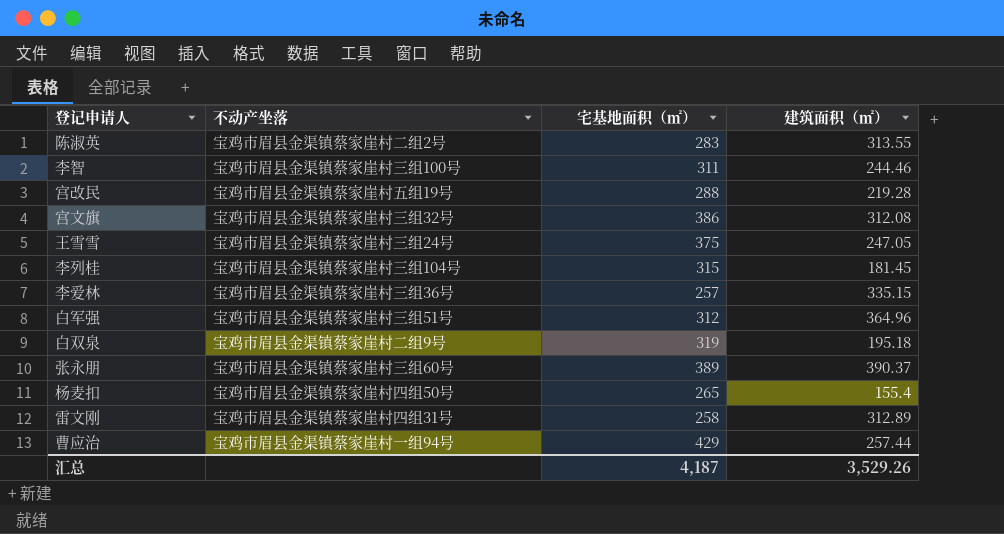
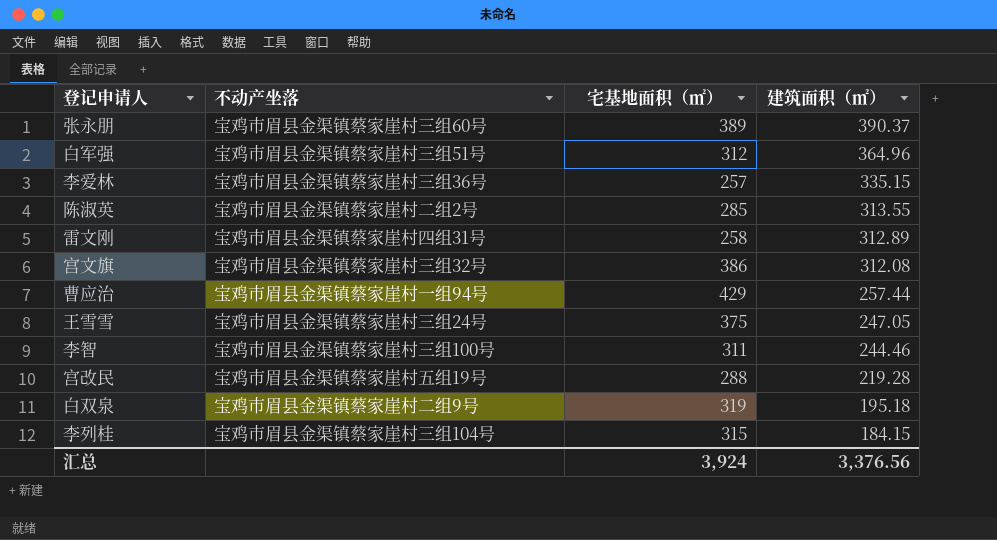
row order: none -> 建筑面积（㎡） descending
row 杨麦扣: 宝鸡市眉县金渠镇蔡家崖村四组50号 | 265 | 155.4 -> none
陈淑英 | 宅基地面积（㎡）: 283 -> 285
李列桂 | 建筑面积（㎡）: 181.45 -> 184.15
汇总 | 宅基地面积（㎡）: 4,187 -> 3,924
汇总 | 建筑面积（㎡）: 3,529.26 -> 3,376.56

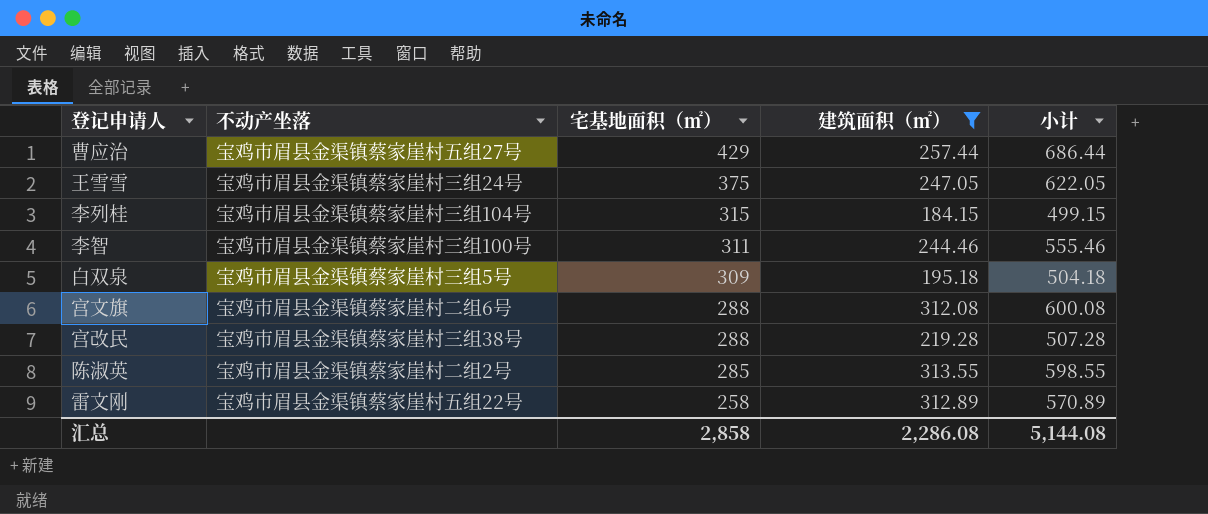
filter: none -> 建筑面积（㎡） <= 313.55
row order: 建筑面积（㎡） descending -> 宅基地面积（㎡） descending
column 小计 | formula: none -> [宅基地面积（㎡）] + [建筑面积（㎡）]
曹应治 | 不动产坐落: 宝鸡市眉县金渠镇蔡家崖村一组94号 -> 宝鸡市眉县金渠镇蔡家崖村五组27号
白双泉 | 不动产坐落: 宝鸡市眉县金渠镇蔡家崖村二组9号 -> 宝鸡市眉县金渠镇蔡家崖村三组5号
白双泉 | 宅基地面积（㎡）: 319 -> 309
宫文旗 | 不动产坐落: 宝鸡市眉县金渠镇蔡家崖村三组32号 -> 宝鸡市眉县金渠镇蔡家崖村二组6号
宫文旗 | 宅基地面积（㎡）: 386 -> 288
宫改民 | 不动产坐落: 宝鸡市眉县金渠镇蔡家崖村五组19号 -> 宝鸡市眉县金渠镇蔡家崖村三组38号
雷文刚 | 不动产坐落: 宝鸡市眉县金渠镇蔡家崖村四组31号 -> 宝鸡市眉县金渠镇蔡家崖村五组22号
汇总 | 宅基地面积（㎡）: 3,924 -> 2,858
汇总 | 建筑面积（㎡）: 3,376.56 -> 2,286.08

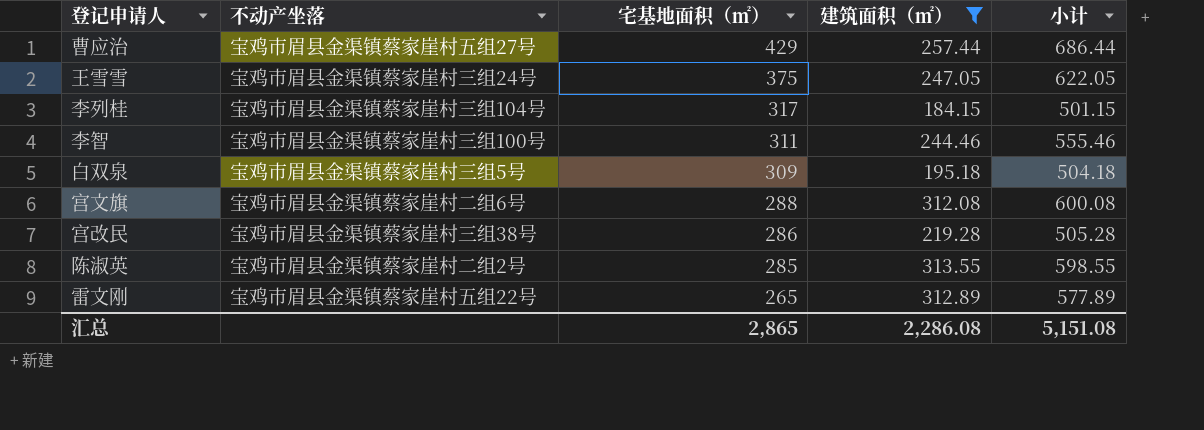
李列桂 | 宅基地面积（㎡）: 315 -> 317
李列桂 | 小计: 499.15 -> 501.15
宫改民 | 宅基地面积（㎡）: 288 -> 286
宫改民 | 小计: 507.28 -> 505.28
雷文刚 | 宅基地面积（㎡）: 258 -> 265
雷文刚 | 小计: 570.89 -> 577.89
汇总 | 宅基地面积（㎡）: 2,858 -> 2,865
汇总 | 小计: 5,144.08 -> 5,151.08

